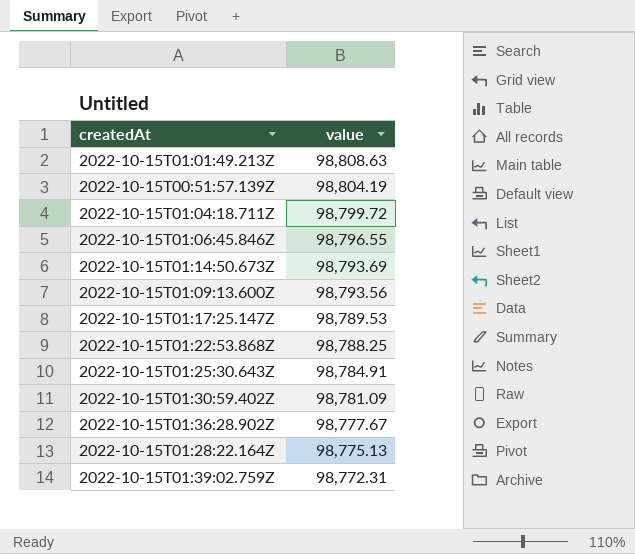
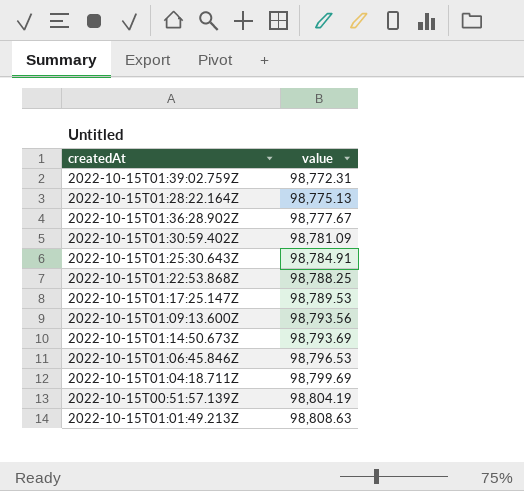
row order: value descending -> value ascending
2022-10-15T01:06:45.846Z | value: 98,796.55 -> 98,796.53
2022-10-15T01:04:18.711Z | value: 98,799.72 -> 98,799.69

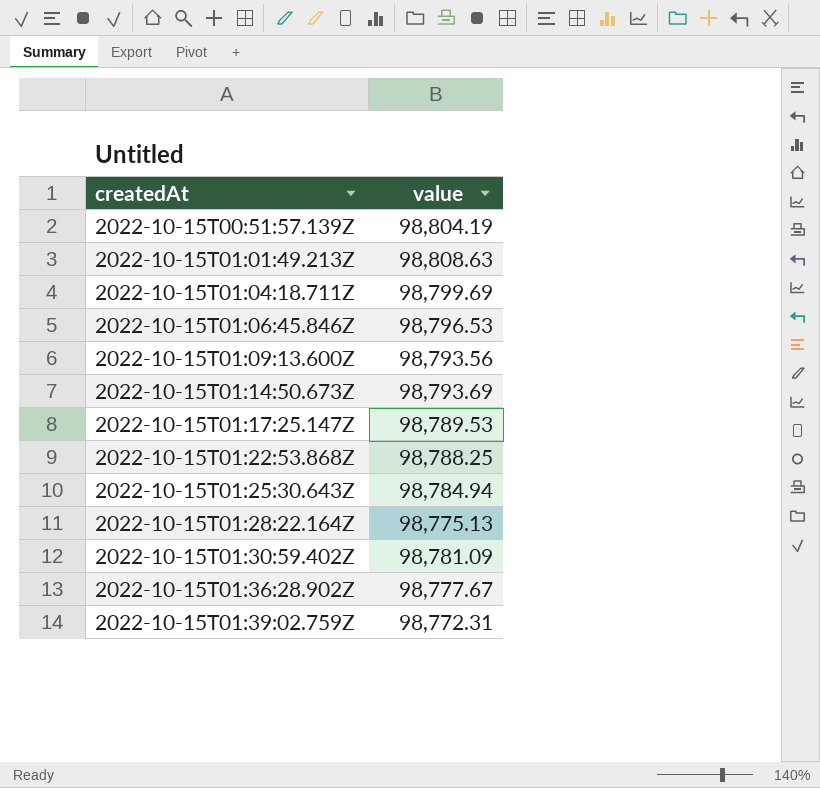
row order: value ascending -> createdAt ascending
2022-10-15T01:25:30.643Z | value: 98,784.91 -> 98,784.94

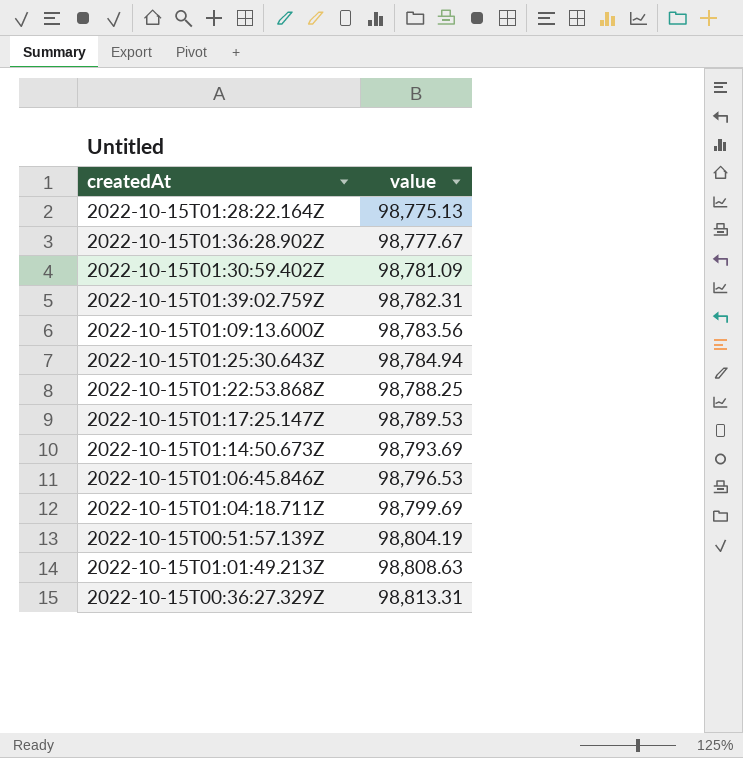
row order: createdAt ascending -> value ascending
2022-10-15T01:39:02.759Z | value: 98,772.31 -> 98,782.31
2022-10-15T01:09:13.600Z | value: 98,793.56 -> 98,783.56
row 2022-10-15T00:36:27.329Z: none -> 98,813.31

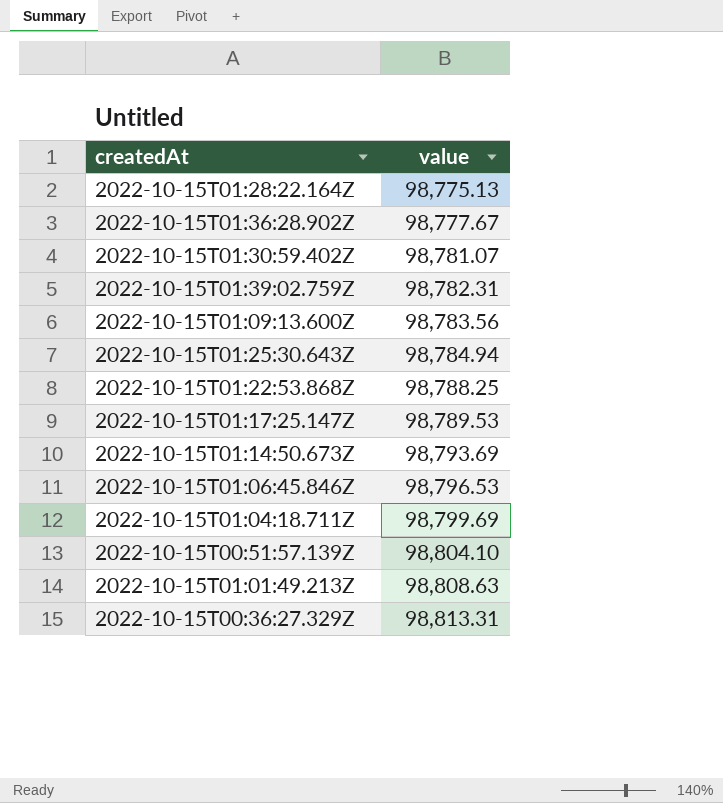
2022-10-15T01:30:59.402Z | value: 98,781.09 -> 98,781.07
2022-10-15T00:51:57.139Z | value: 98,804.19 -> 98,804.10

